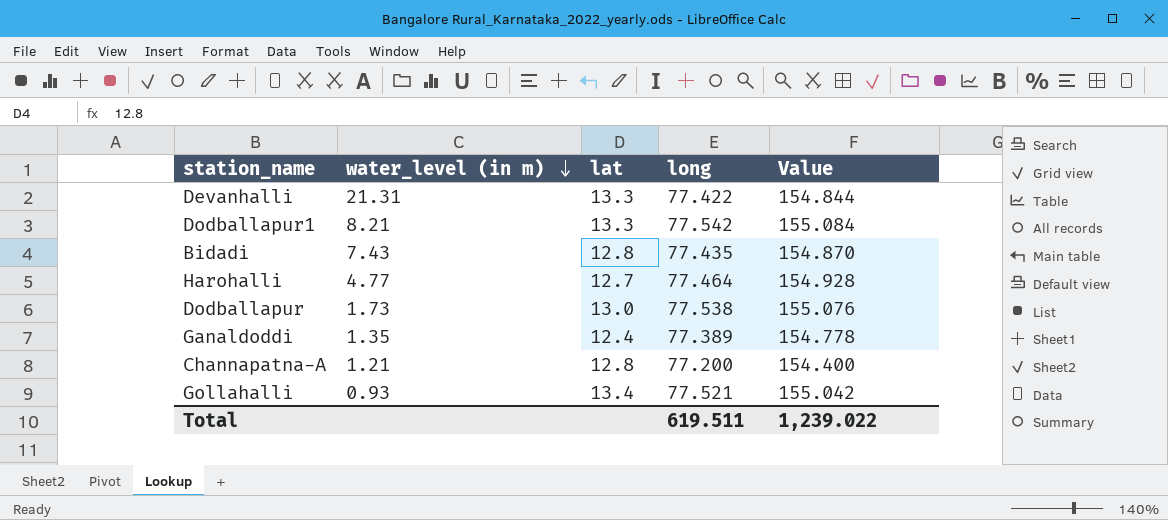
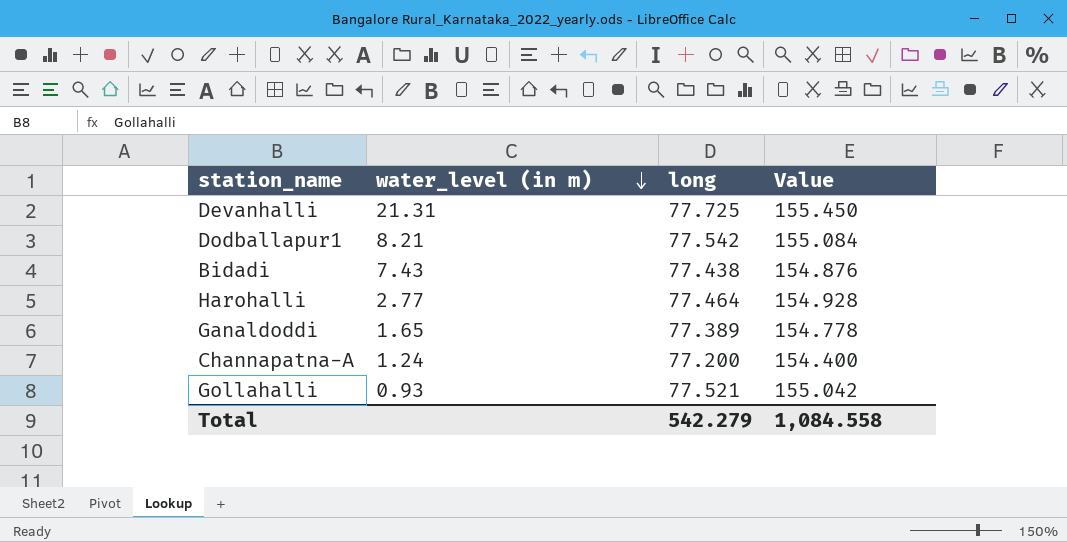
column lat | position: 3 -> none
row Dodballapur: 1.73 | 13.0 | 77.538 | 155.076 -> none
Devanhalli | long: 77.422 -> 77.725
Devanhalli | Value: 154.844 -> 155.450
Bidadi | long: 77.435 -> 77.438
Bidadi | Value: 154.870 -> 154.876
Harohalli | water_level (in m): 4.77 -> 2.77
Ganaldoddi | water_level (in m): 1.35 -> 1.65
Channapatna-A | water_level (in m): 1.21 -> 1.24
Total | long: 619.511 -> 542.279
Total | Value: 1,239.022 -> 1,084.558

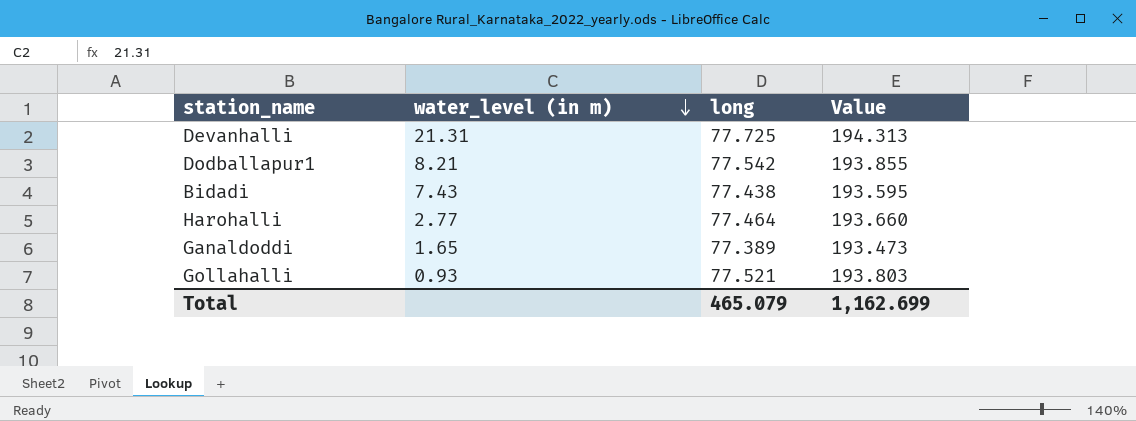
column Value | formula: [long] * 2 -> [long] * 2.5
row Channapatna-A: 1.24 | 77.200 | 154.400 -> none
Total | long: 542.279 -> 465.079
Total | Value: 1,084.558 -> 1,162.699

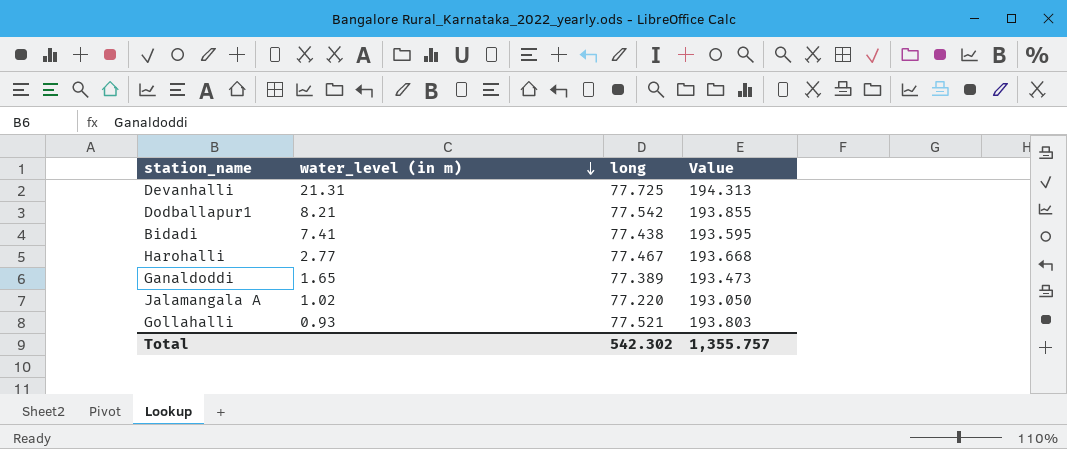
Bidadi | water_level (in m): 7.43 -> 7.41
Harohalli | long: 77.464 -> 77.467
Harohalli | Value: 193.660 -> 193.668
row Jalamangala A: none -> 1.02 | 77.220 | 193.050
Total | long: 465.079 -> 542.302
Total | Value: 1,162.699 -> 1,355.757

